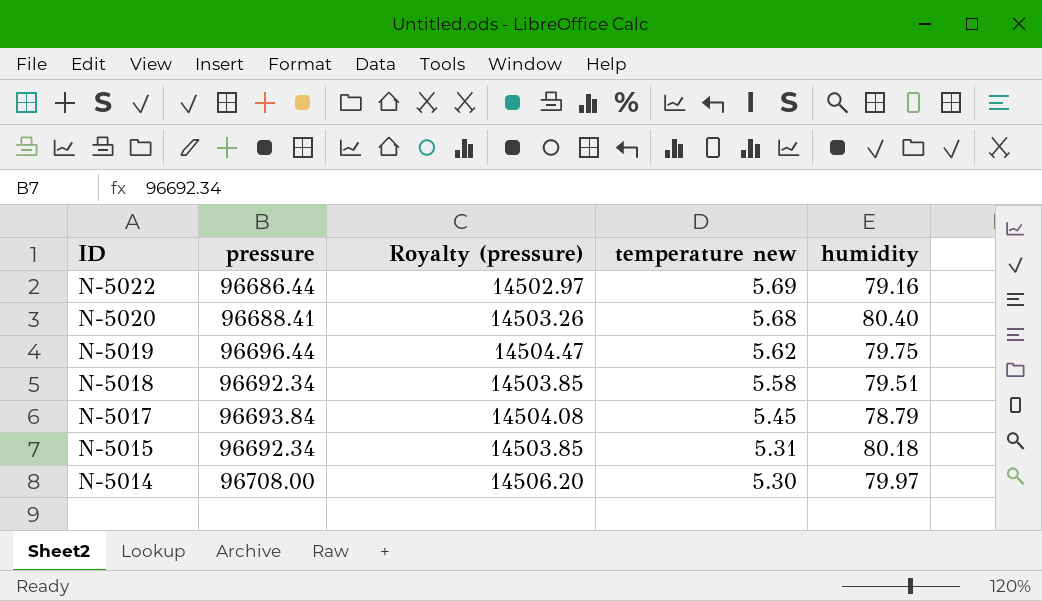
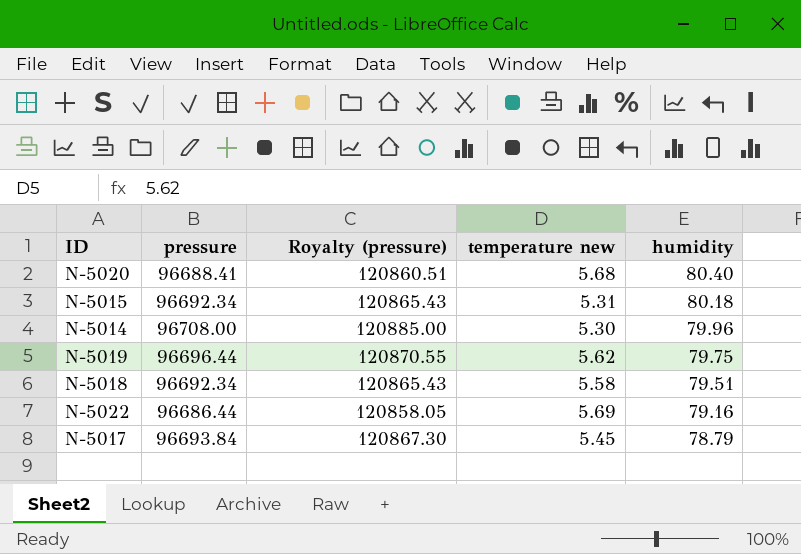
row order: ID descending -> humidity descending
column Royalty (pressure) | formula: [pressure] * 0.15 -> [pressure] * 1.25
N-5014 | humidity: 79.97 -> 79.96

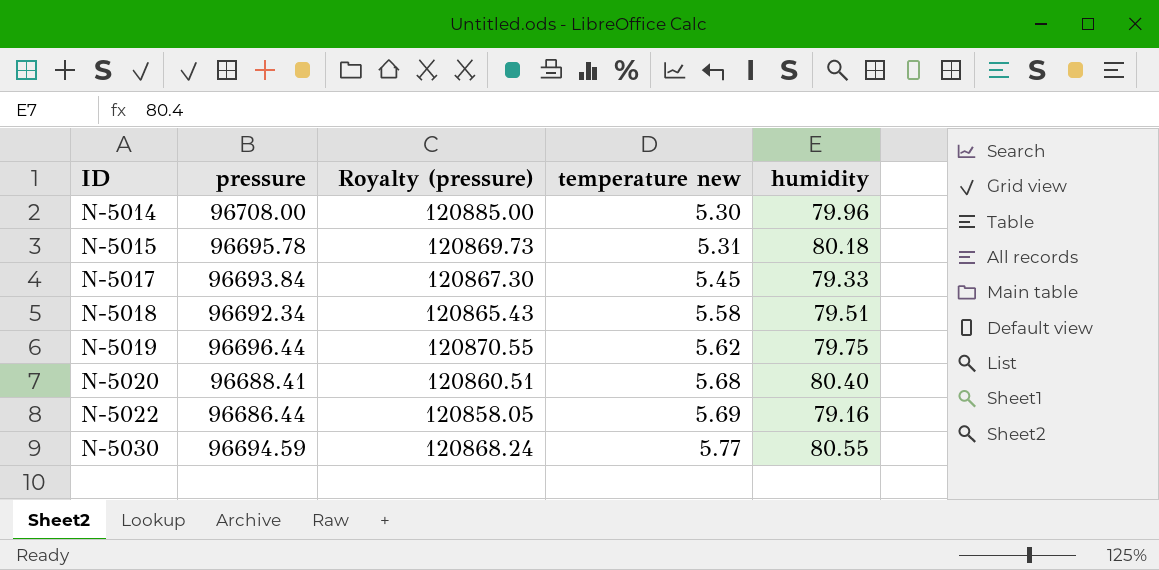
row order: humidity descending -> ID ascending
N-5015 | pressure: 96692.34 -> 96695.78
N-5015 | Royalty (pressure): 120865.43 -> 120869.73
N-5017 | humidity: 78.79 -> 79.33
row N-5030: none -> 96694.59 | 120868.24 | 5.77 | 80.55

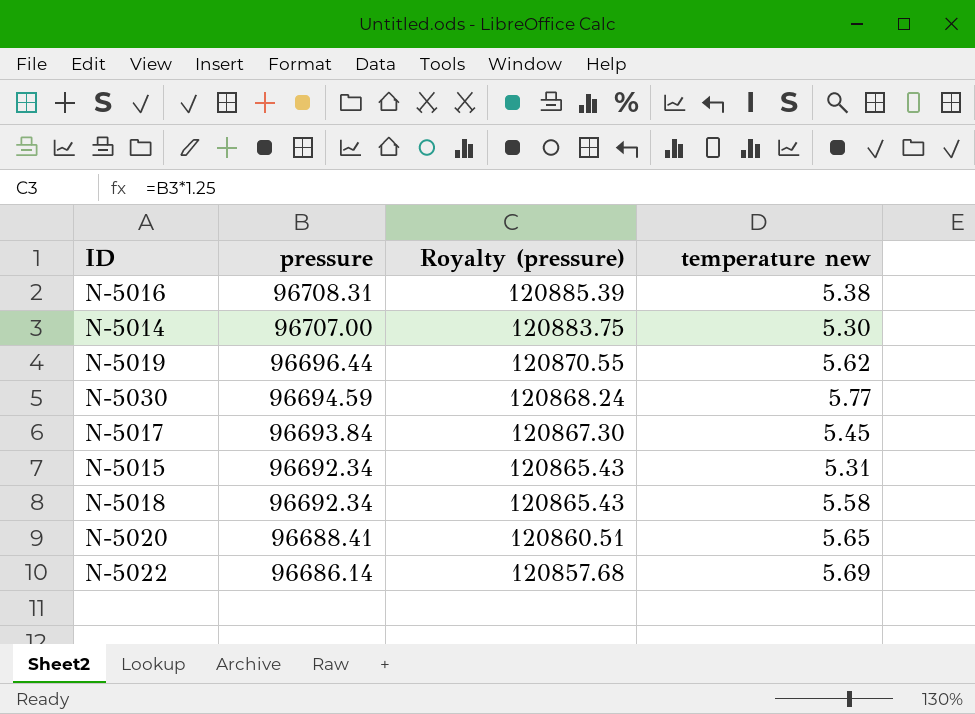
row order: ID ascending -> pressure descending
column humidity | position: 5 -> none
row N-5016: none -> 96708.31 | 120885.39 | 5.38
N-5014 | pressure: 96708.00 -> 96707.00
N-5014 | Royalty (pressure): 120885.00 -> 120883.75
N-5015 | pressure: 96695.78 -> 96692.34
N-5015 | Royalty (pressure): 120869.73 -> 120865.43
N-5020 | temperature new: 5.68 -> 5.65
N-5022 | pressure: 96686.44 -> 96686.14
N-5022 | Royalty (pressure): 120858.05 -> 120857.68

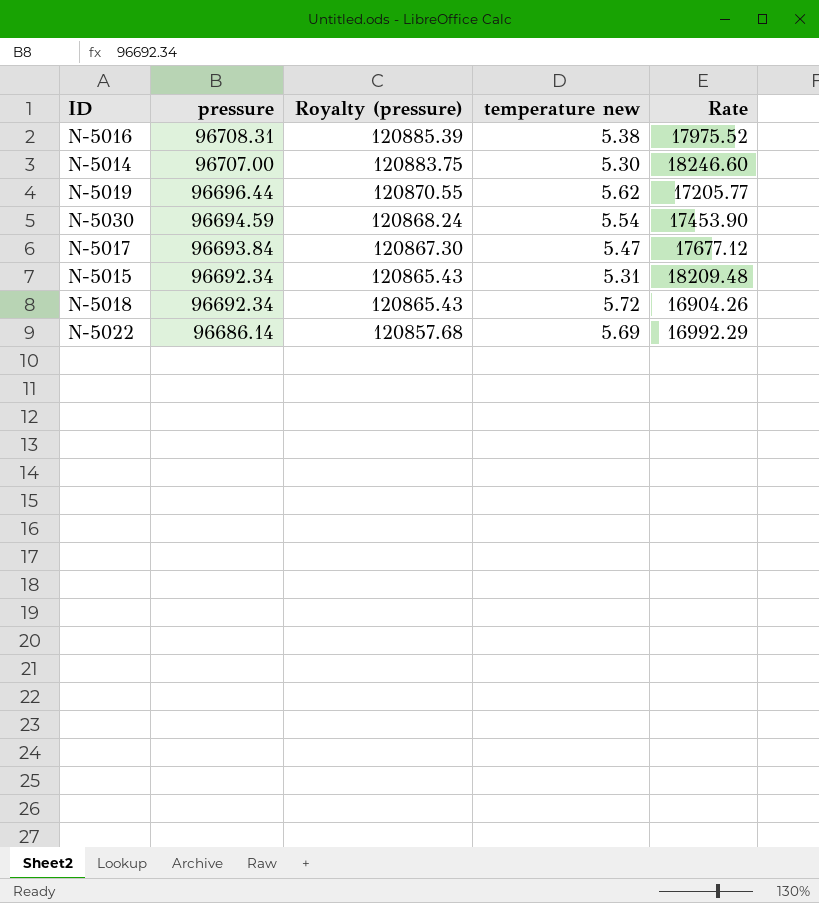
column Rate | formula: none -> [pressure] / [temperature new]
row N-5020: 96688.41 | 120860.51 | 5.65 -> none
N-5030 | temperature new: 5.77 -> 5.54
N-5017 | temperature new: 5.45 -> 5.47
N-5018 | temperature new: 5.58 -> 5.72

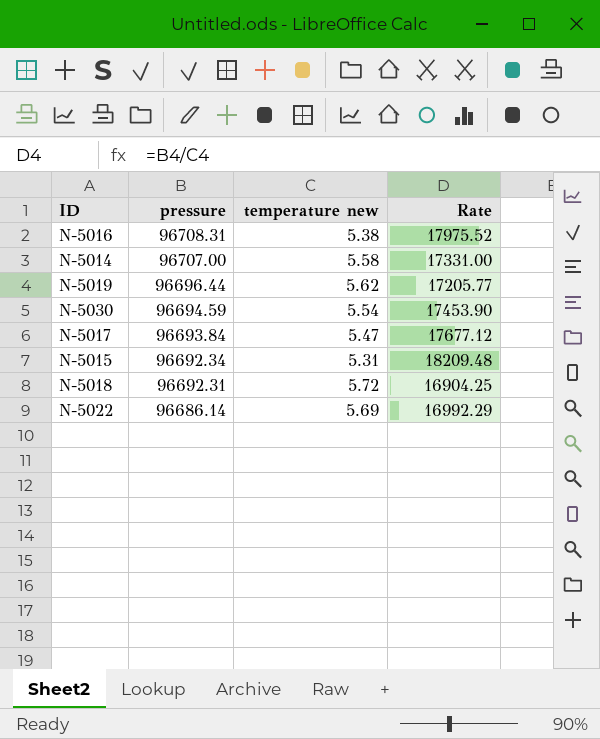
column Royalty (pressure) | formula: [pressure] * 1.25 -> none
N-5014 | temperature new: 5.30 -> 5.58
N-5014 | Rate: 18246.60 -> 17331.00
N-5018 | pressure: 96692.34 -> 96692.31
N-5018 | Rate: 16904.26 -> 16904.25

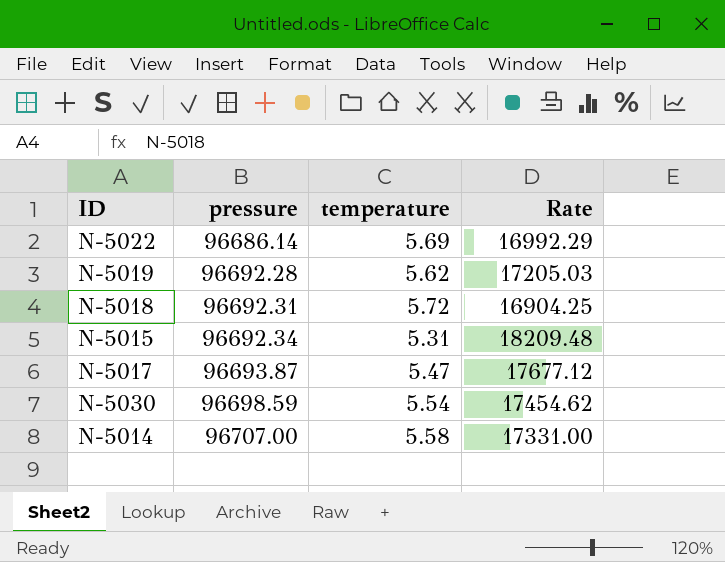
row order: pressure descending -> pressure ascending
column name: temperature new -> temperature
row N-5016: 96708.31 | 5.38 | 17975.52 -> none
N-5019 | pressure: 96696.44 -> 96692.28
N-5019 | Rate: 17205.77 -> 17205.03
N-5017 | pressure: 96693.84 -> 96693.87
N-5030 | pressure: 96694.59 -> 96698.59
N-5030 | Rate: 17453.90 -> 17454.62

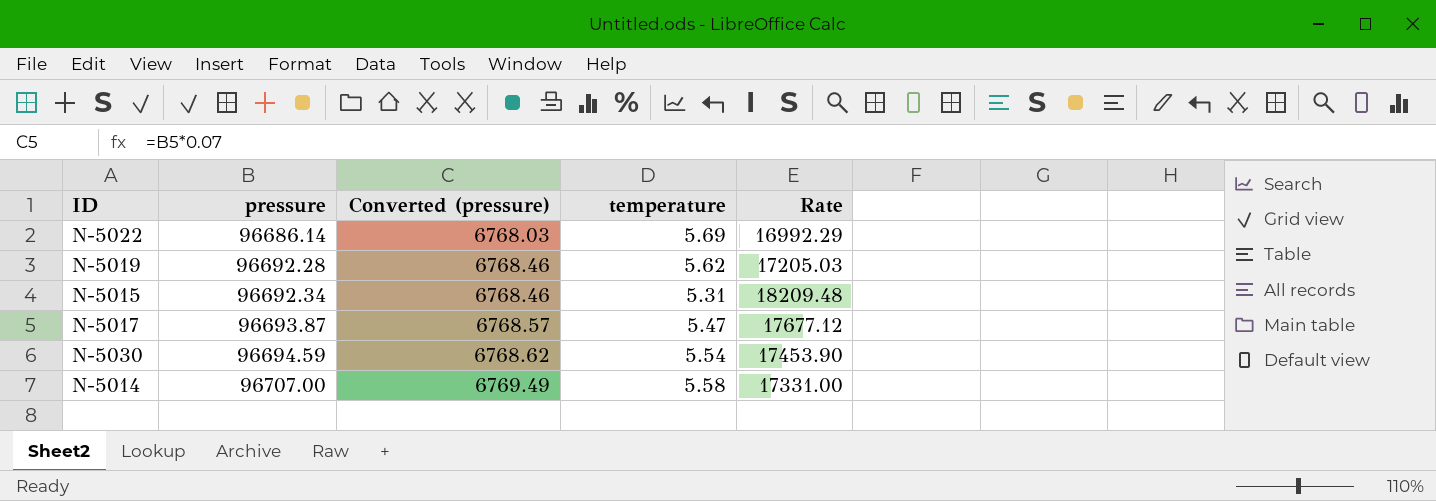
column Converted (pressure) | formula: none -> [pressure] * 0.07
row N-5018: 96692.31 | 5.72 | 16904.25 -> none
N-5030 | pressure: 96698.59 -> 96694.59
N-5030 | Rate: 17454.62 -> 17453.90

